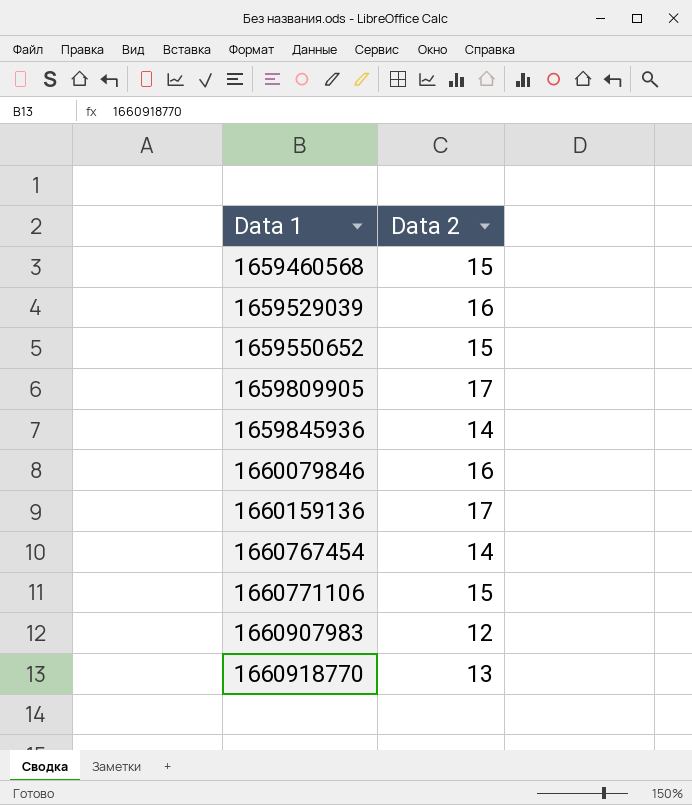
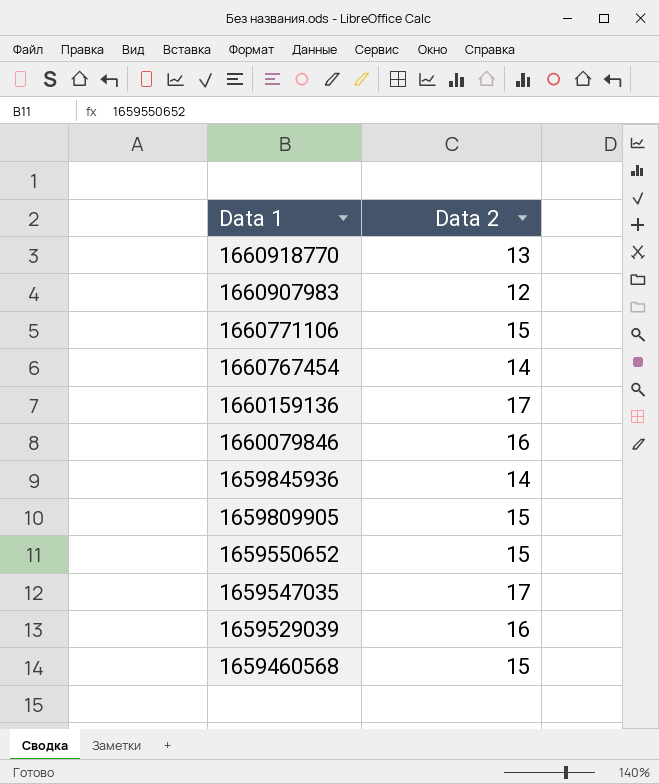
row order: Data 1 ascending -> Data 1 descending
1659809905 | Data 2: 17 -> 15
row 1659547035: none -> 17

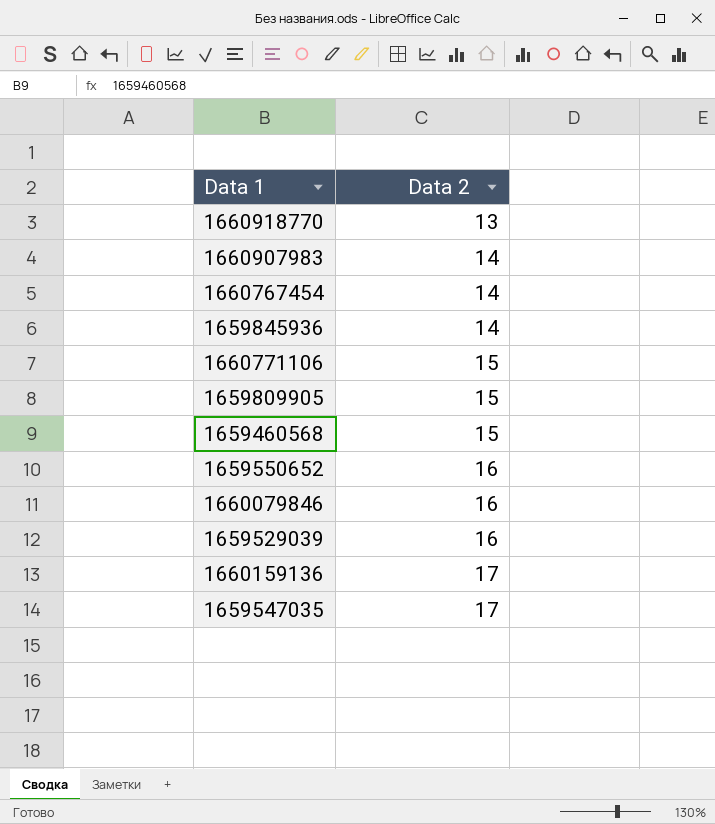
row order: Data 1 descending -> Data 2 ascending
1660907983 | Data 2: 12 -> 14
1659550652 | Data 2: 15 -> 16

